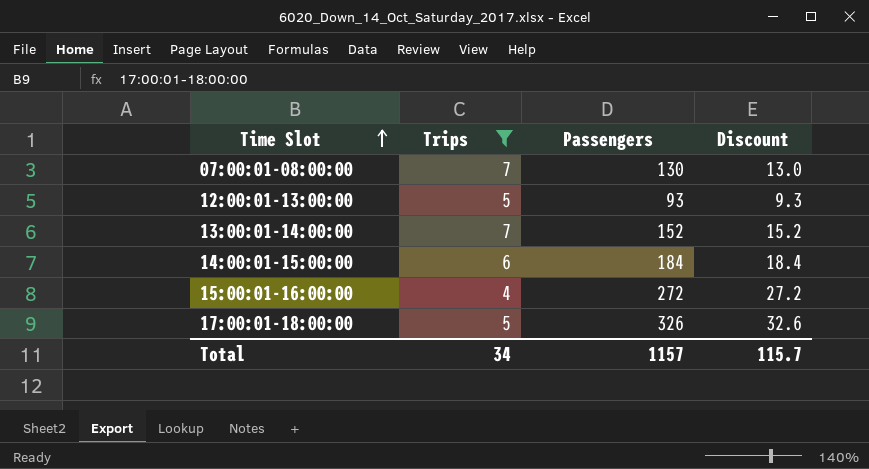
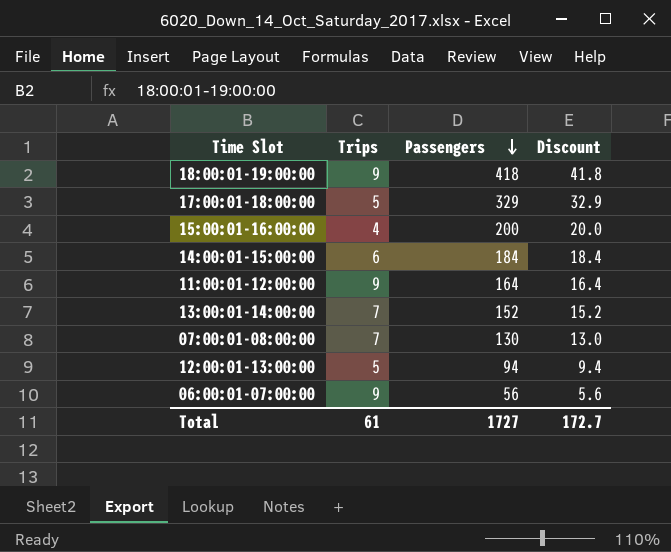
filter: Trips != 9 -> none
row order: Time Slot ascending -> Passengers descending
17:00:01-18:00:00 | Passengers: 326 -> 329
17:00:01-18:00:00 | Discount: 32.6 -> 32.9
15:00:01-16:00:00 | Passengers: 272 -> 200
15:00:01-16:00:00 | Discount: 27.2 -> 20.0
12:00:01-13:00:00 | Passengers: 93 -> 94
12:00:01-13:00:00 | Discount: 9.3 -> 9.4
Total | Trips: 34 -> 61
Total | Passengers: 1157 -> 1727
Total | Discount: 115.7 -> 172.7

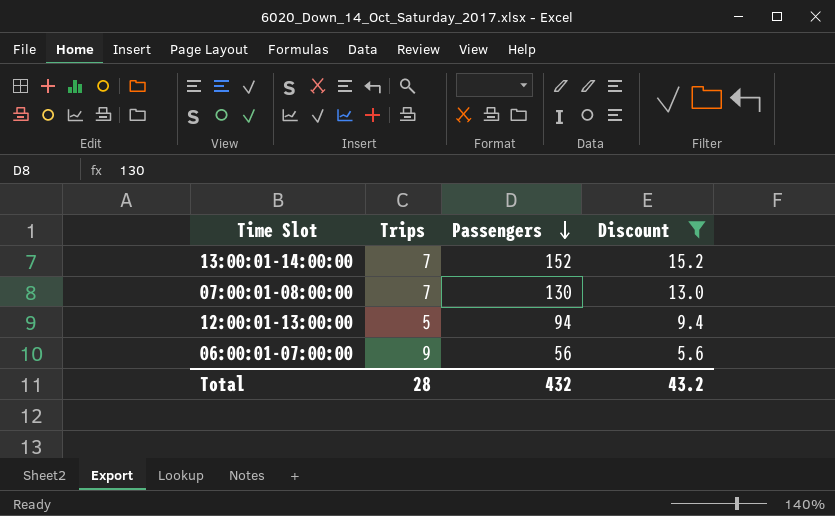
filter: none -> Discount <= 15.2
Total | Trips: 61 -> 28
Total | Passengers: 1727 -> 432
Total | Discount: 172.7 -> 43.2

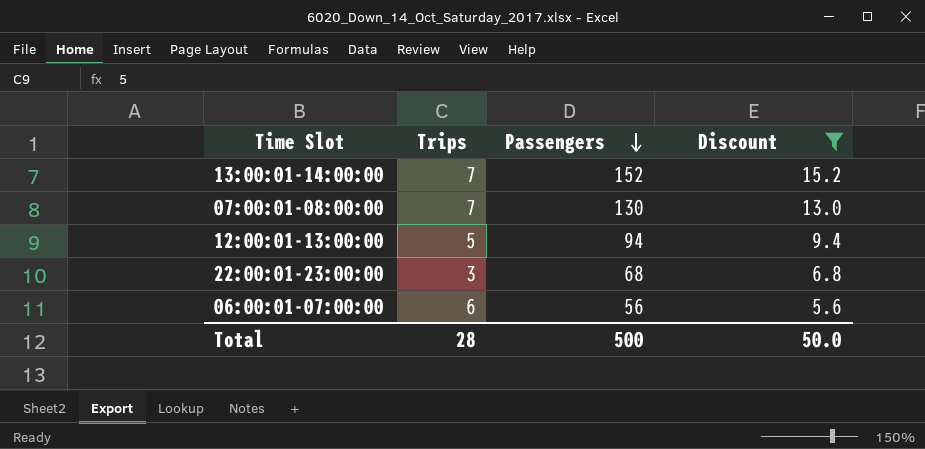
row 22:00:01-23:00:00: none -> 3 | 68 | 6.8
06:00:01-07:00:00 | Trips: 9 -> 6
Total | Passengers: 432 -> 500
Total | Discount: 43.2 -> 50.0

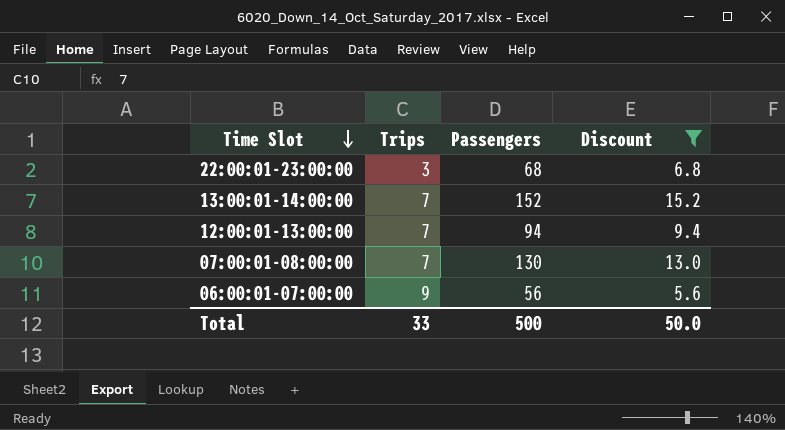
row order: Passengers descending -> Time Slot descending
12:00:01-13:00:00 | Trips: 5 -> 7
06:00:01-07:00:00 | Trips: 6 -> 9
Total | Trips: 28 -> 33

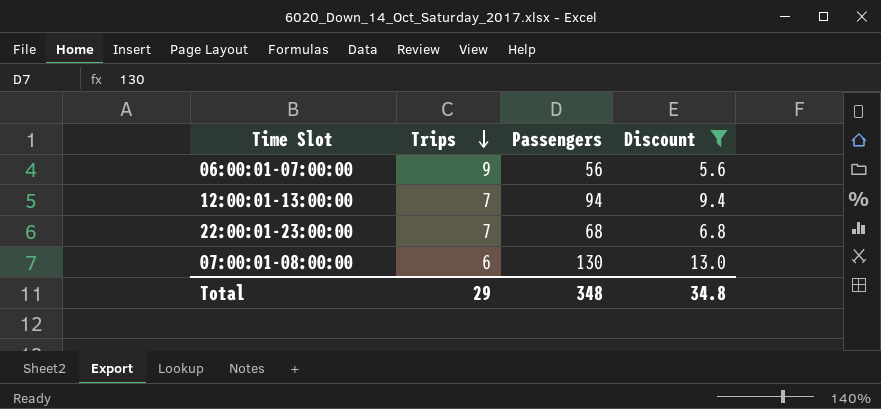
row order: Time Slot descending -> Trips descending
row 13:00:01-14:00:00: 7 | 152 | 15.2 -> none
22:00:01-23:00:00 | Trips: 3 -> 7
07:00:01-08:00:00 | Trips: 7 -> 6
Total | Trips: 33 -> 29
Total | Passengers: 500 -> 348
Total | Discount: 50.0 -> 34.8

